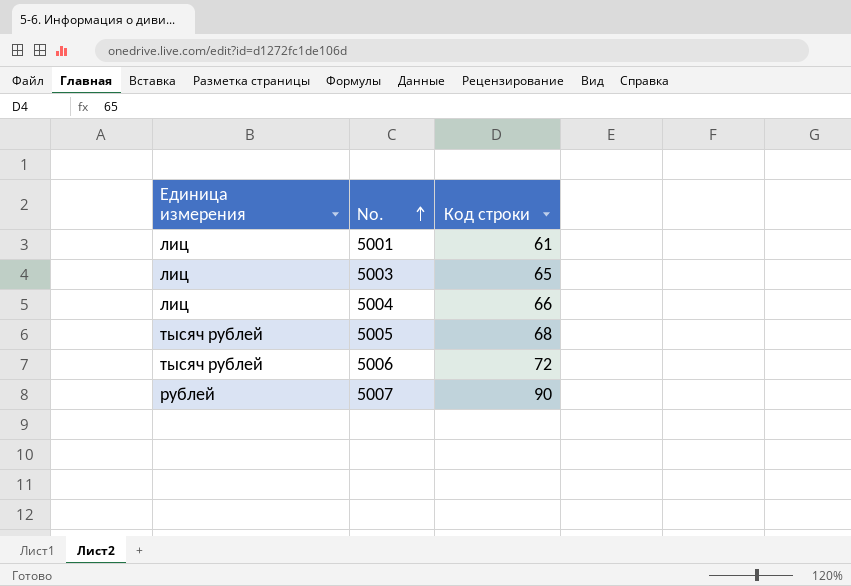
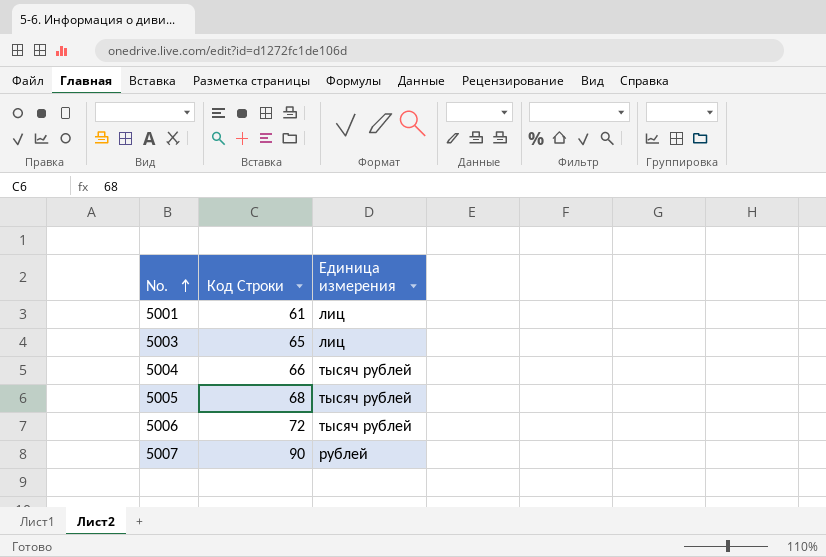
column name: Код строки -> Код Строки
column Единица измерения | position: 1 -> 3
5004 | Единица измерения: лиц -> тысяч рублей

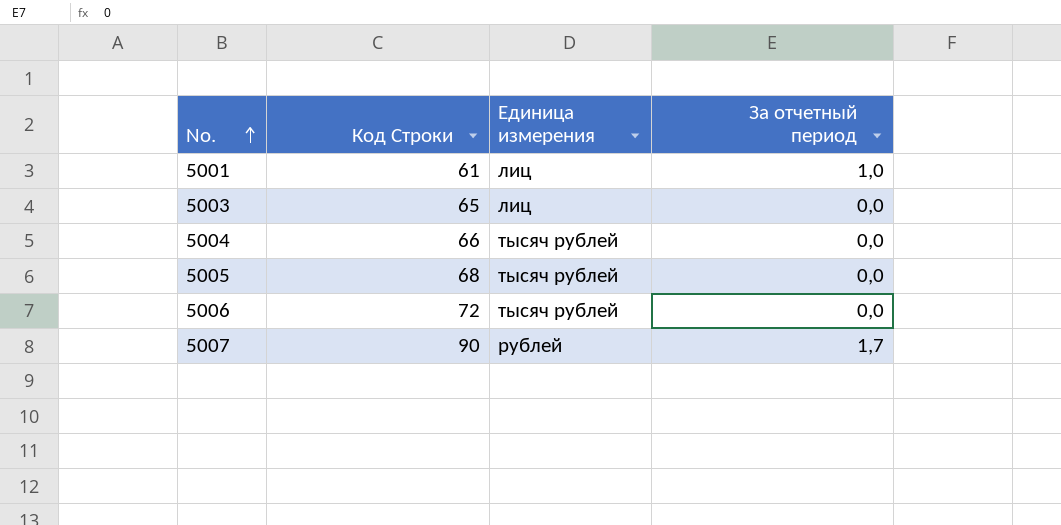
column За отчетный период | position: none -> 4

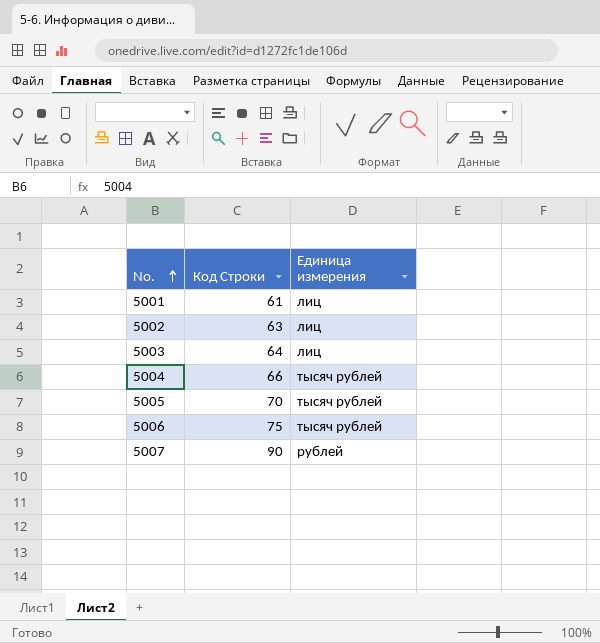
column За отчетный период | position: 4 -> none
row 5002: none -> 63 | лиц
5003 | Код Строки: 65 -> 64
5005 | Код Строки: 68 -> 70
5006 | Код Строки: 72 -> 75

